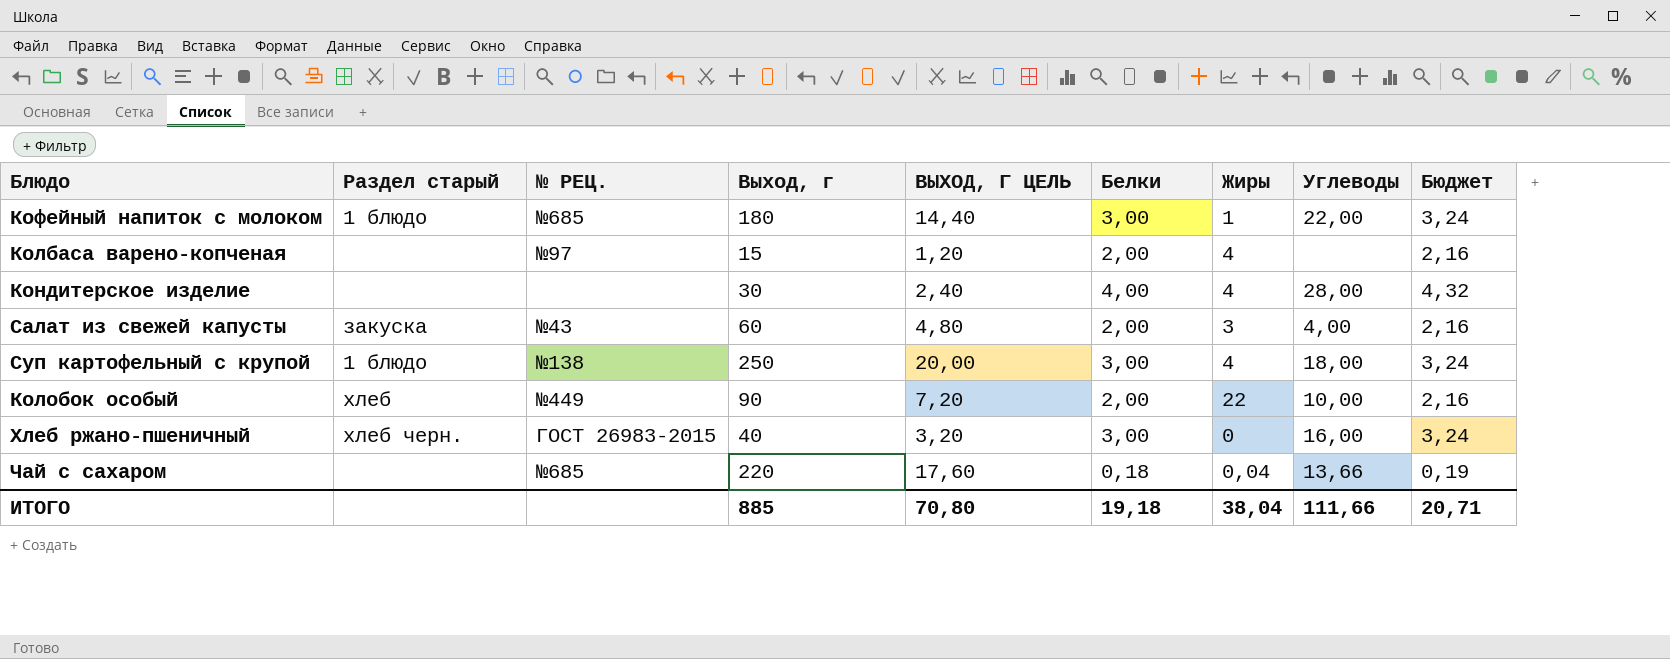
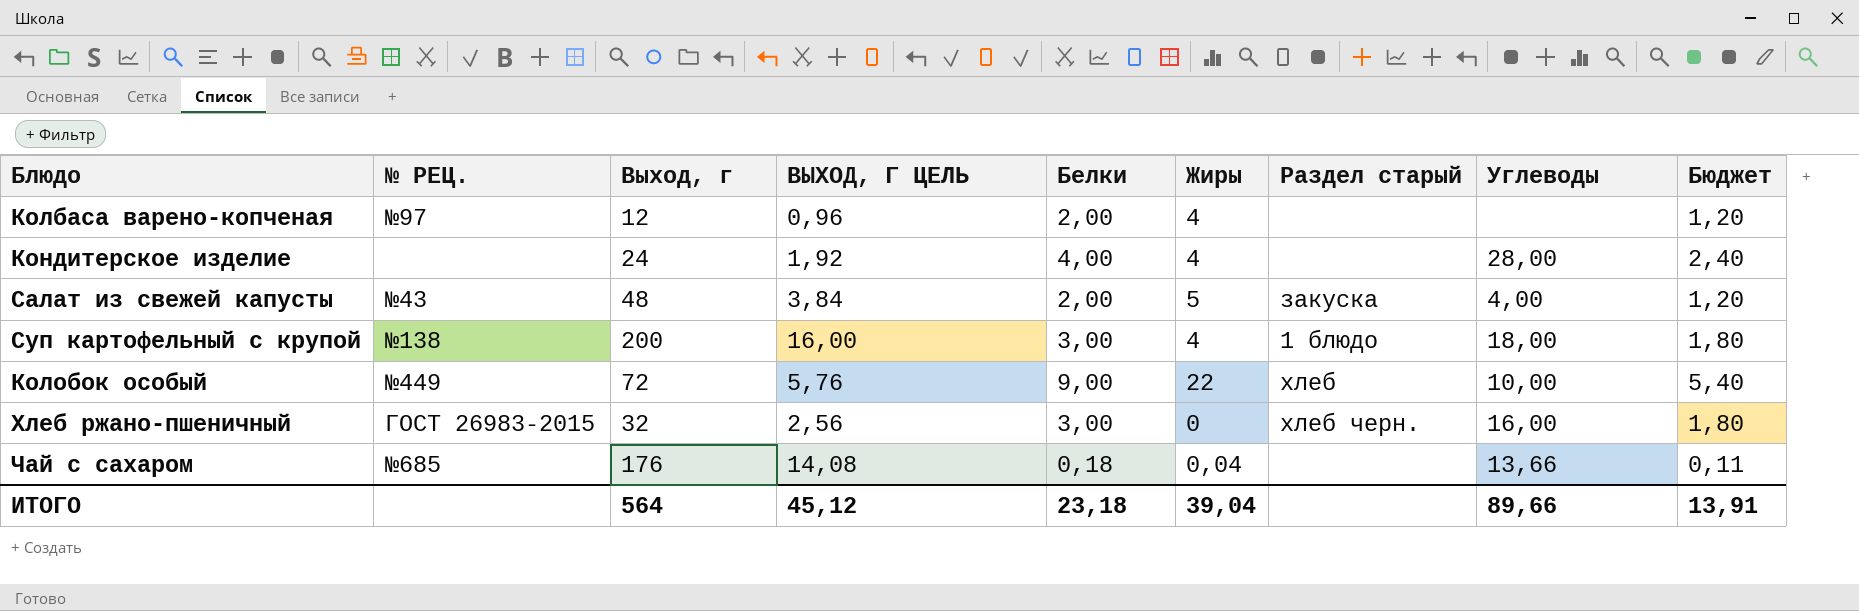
column Раздел старый | position: 2 -> 7
column Бюджет | formula: [Белки] * 1,08 -> [Белки] * 0,6
row Кофейный напиток с молоком: 1 блюдо | №685 | 180 | 14,40 | 3,00 | 1 | 22,00 | 3,24 -> none
Колбаса варено-копченая | Выход, г: 15 -> 12
Колбаса варено-копченая | ВЫХОД, Г ЦЕЛЬ: 1,20 -> 0,96
Кондитерское изделие | Выход, г: 30 -> 24
Кондитерское изделие | ВЫХОД, Г ЦЕЛЬ: 2,40 -> 1,92
Салат из свежей капусты | Выход, г: 60 -> 48
Салат из свежей капусты | ВЫХОД, Г ЦЕЛЬ: 4,80 -> 3,84
Салат из свежей капусты | Жиры: 3 -> 5
Суп картофельный с крупой | Выход, г: 250 -> 200
Суп картофельный с крупой | ВЫХОД, Г ЦЕЛЬ: 20,00 -> 16,00
Колобок особый | Выход, г: 90 -> 72
Колобок особый | ВЫХОД, Г ЦЕЛЬ: 7,20 -> 5,76
Колобок особый | Белки: 2,00 -> 9,00
Хлеб ржано-пшеничный | Выход, г: 40 -> 32
Хлеб ржано-пшеничный | ВЫХОД, Г ЦЕЛЬ: 3,20 -> 2,56
Чай с сахаром | Выход, г: 220 -> 176
Чай с сахаром | ВЫХОД, Г ЦЕЛЬ: 17,60 -> 14,08
ИТОГО | Выход, г: 885 -> 564
ИТОГО | ВЫХОД, Г ЦЕЛЬ: 70,80 -> 45,12
ИТОГО | Белки: 19,18 -> 23,18
ИТОГО | Жиры: 38,04 -> 39,04
ИТОГО | Углеводы: 111,66 -> 89,66
ИТОГО | Бюджет: 20,71 -> 13,91

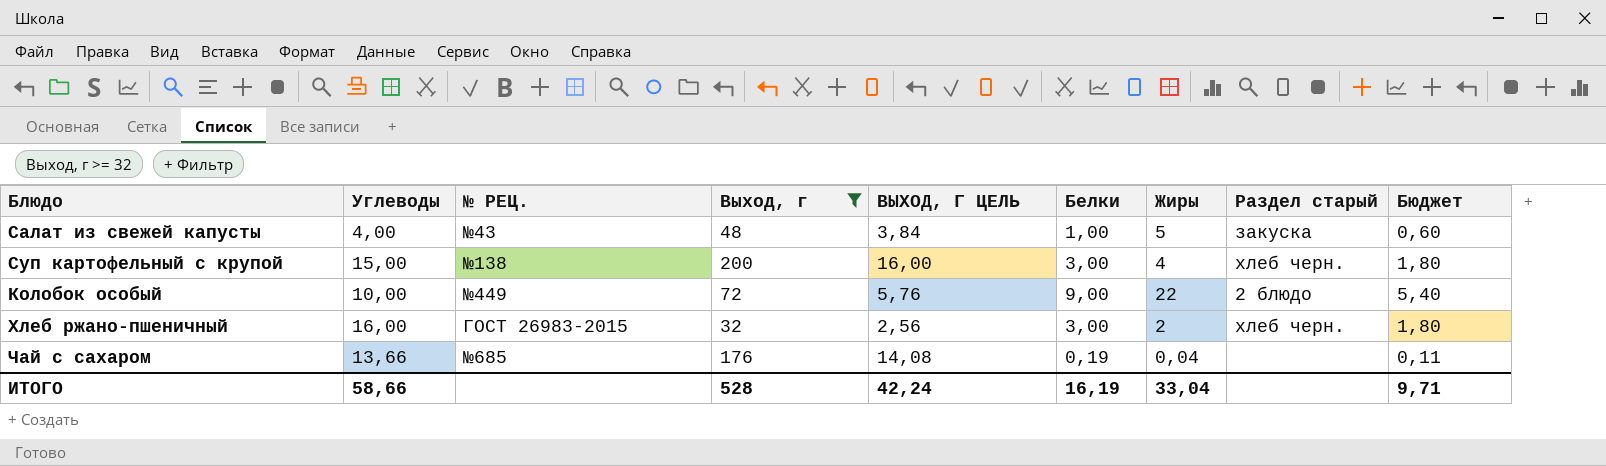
filter: none -> Выход, г >= 32
column Углеводы | position: 8 -> 2
Салат из свежей капусты | Белки: 2,00 -> 1,00
Салат из свежей капусты | Бюджет: 1,20 -> 0,60
Суп картофельный с крупой | Углеводы: 18,00 -> 15,00
Суп картофельный с крупой | Раздел старый: 1 блюдо -> хлеб черн.
Колобок особый | Раздел старый: хлеб -> 2 блюдо
Хлеб ржано-пшеничный | Жиры: 0 -> 2
Чай с сахаром | Белки: 0,18 -> 0,19
ИТОГО | Углеводы: 89,66 -> 58,66
ИТОГО | Выход, г: 564 -> 528
ИТОГО | ВЫХОД, Г ЦЕЛЬ: 45,12 -> 42,24
ИТОГО | Белки: 23,18 -> 16,19
ИТОГО | Жиры: 39,04 -> 33,04
ИТОГО | Бюджет: 13,91 -> 9,71

